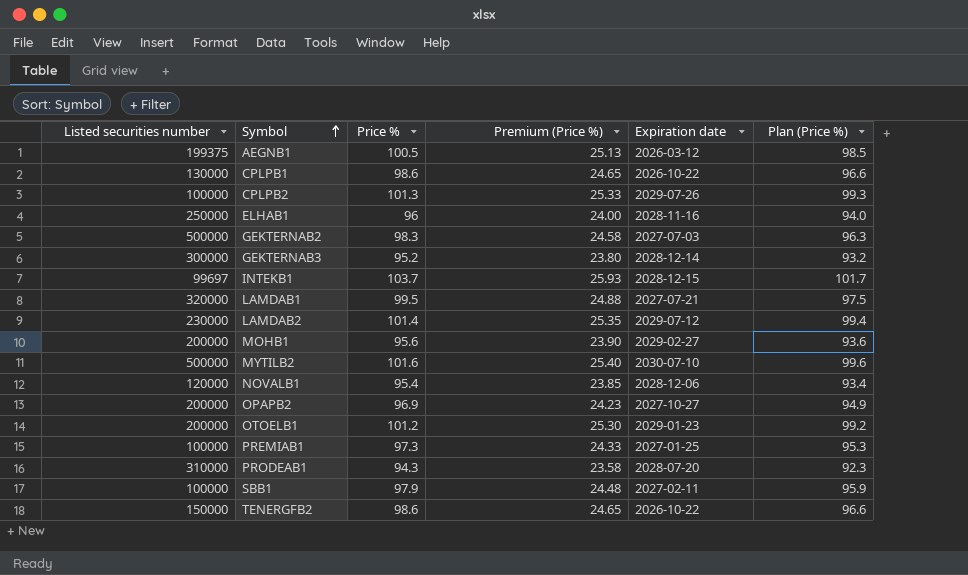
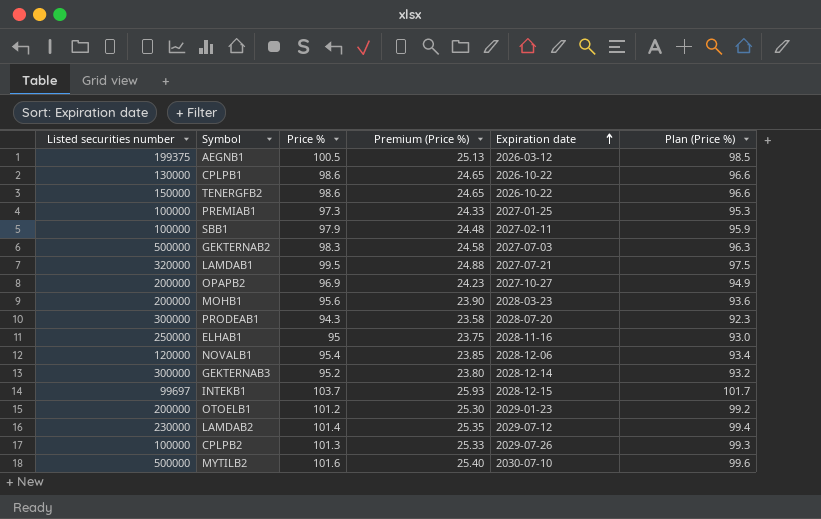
row order: Symbol ascending -> Expiration date ascending
MOHB1 | Expiration date: 2029-02-27 -> 2028-03-23
PRODEAB1 | Listed securities number: 310000 -> 300000
ELHAB1 | Price %: 96 -> 95
ELHAB1 | Premium (Price %): 24.00 -> 23.75
ELHAB1 | Plan (Price %): 94.0 -> 93.0

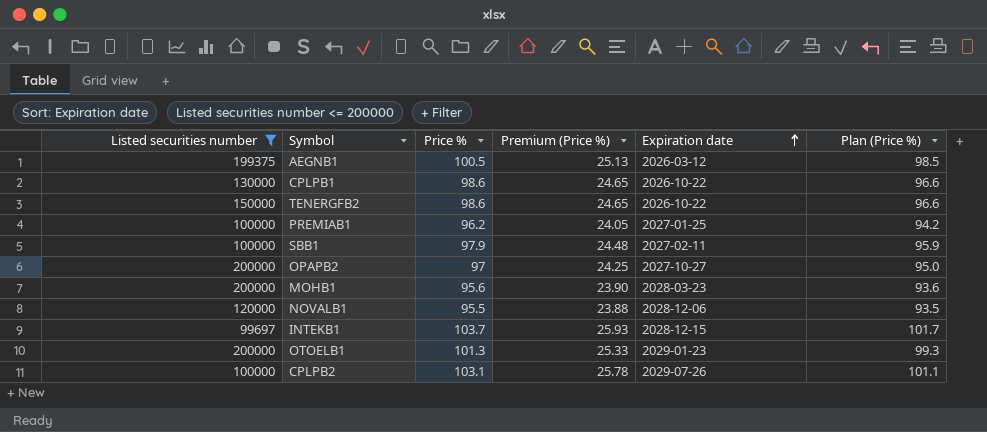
filter: none -> Listed securities number <= 200000
PREMIAB1 | Price %: 97.3 -> 96.2
PREMIAB1 | Premium (Price %): 24.33 -> 24.05
PREMIAB1 | Plan (Price %): 95.3 -> 94.2
OPAPB2 | Price %: 96.9 -> 97
OPAPB2 | Premium (Price %): 24.23 -> 24.25
OPAPB2 | Plan (Price %): 94.9 -> 95.0
NOVALB1 | Price %: 95.4 -> 95.5
NOVALB1 | Premium (Price %): 23.85 -> 23.88
NOVALB1 | Plan (Price %): 93.4 -> 93.5
OTOELB1 | Price %: 101.2 -> 101.3
OTOELB1 | Premium (Price %): 25.30 -> 25.33
OTOELB1 | Plan (Price %): 99.2 -> 99.3
CPLPB2 | Price %: 101.3 -> 103.1
CPLPB2 | Premium (Price %): 25.33 -> 25.78
CPLPB2 | Plan (Price %): 99.3 -> 101.1

